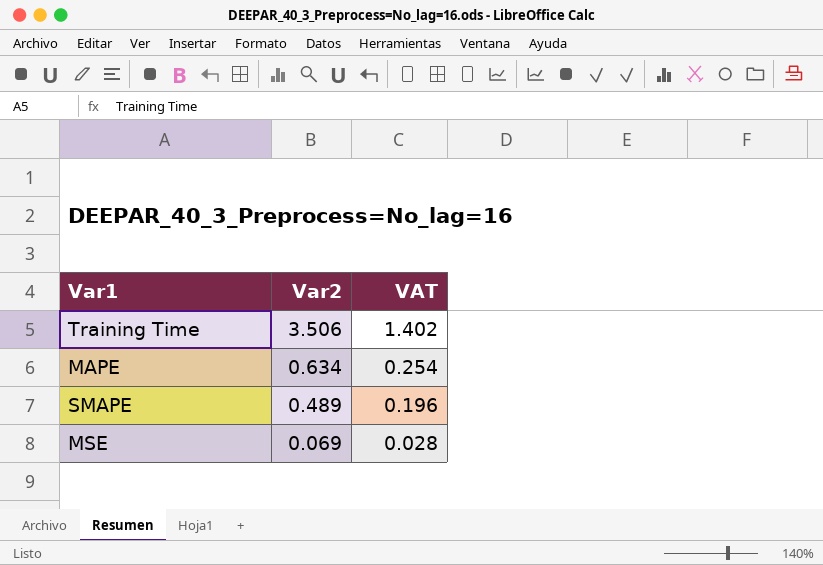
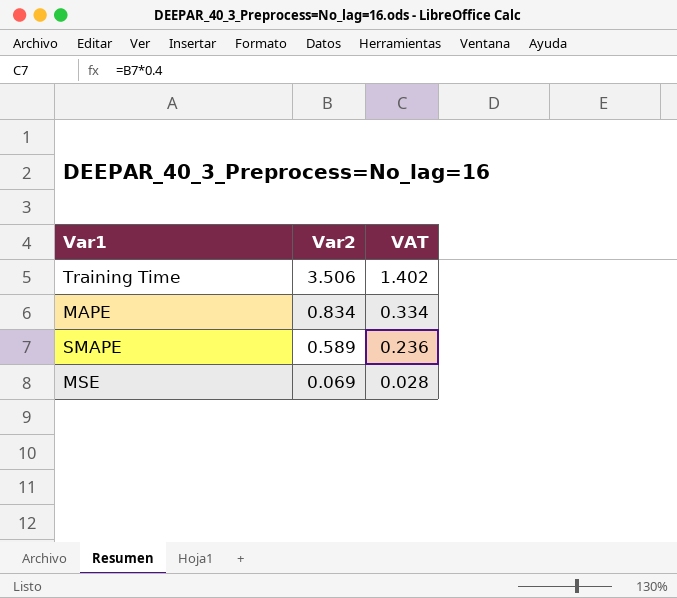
MAPE | Var2: 0.634 -> 0.834
MAPE | VAT: 0.254 -> 0.334
SMAPE | Var2: 0.489 -> 0.589
SMAPE | VAT: 0.196 -> 0.236

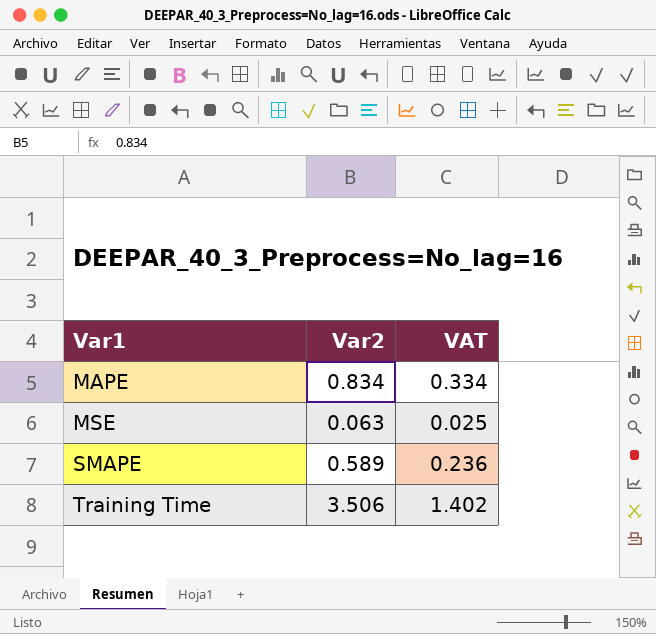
row order: Var2 descending -> Var1 ascending
MSE | Var2: 0.069 -> 0.063
MSE | VAT: 0.028 -> 0.025

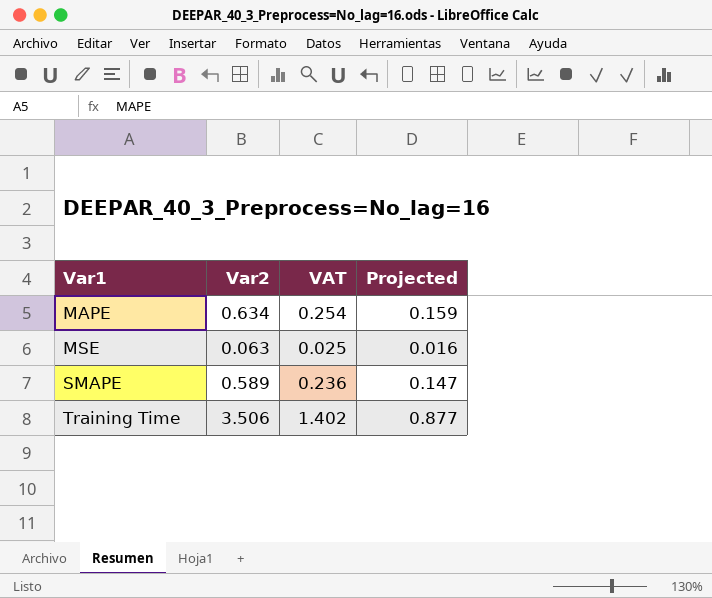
column Projected | formula: none -> [Var2] * 0.25
MAPE | Var2: 0.834 -> 0.634
MAPE | VAT: 0.334 -> 0.254

